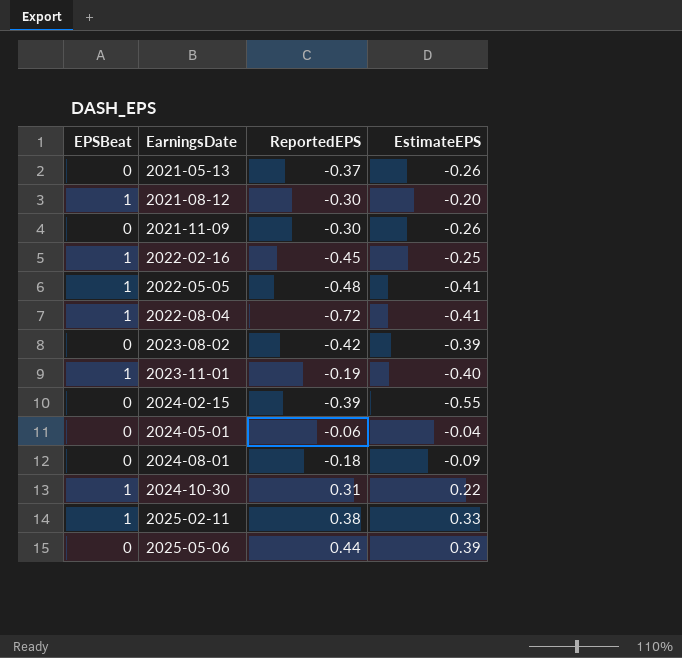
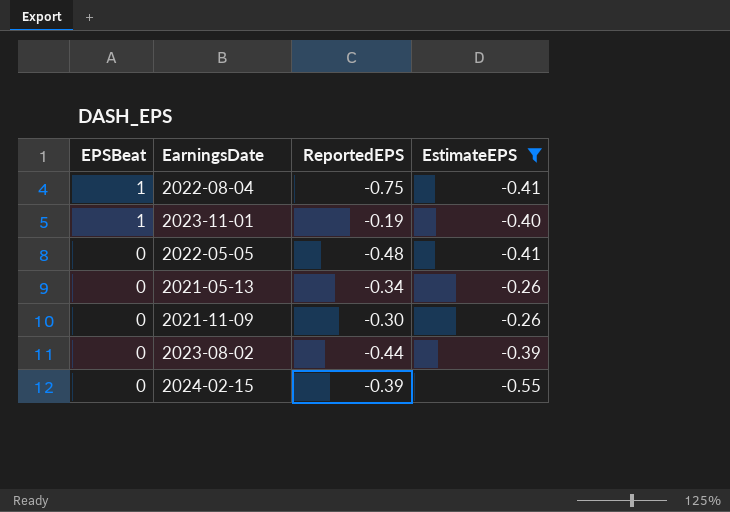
filter: none -> EstimateEPS <= -0.26
row order: EarningsDate ascending -> EPSBeat descending
2022-08-04 | ReportedEPS: -0.72 -> -0.75
2022-05-05 | EPSBeat: 1 -> 0
2021-05-13 | ReportedEPS: -0.37 -> -0.34
2023-08-02 | ReportedEPS: -0.42 -> -0.44

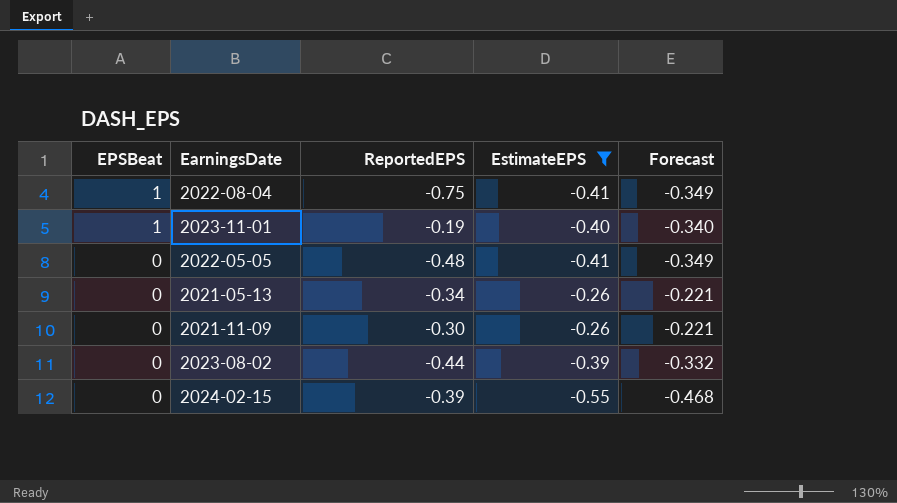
column Forecast | formula: none -> [EstimateEPS] * 0.85

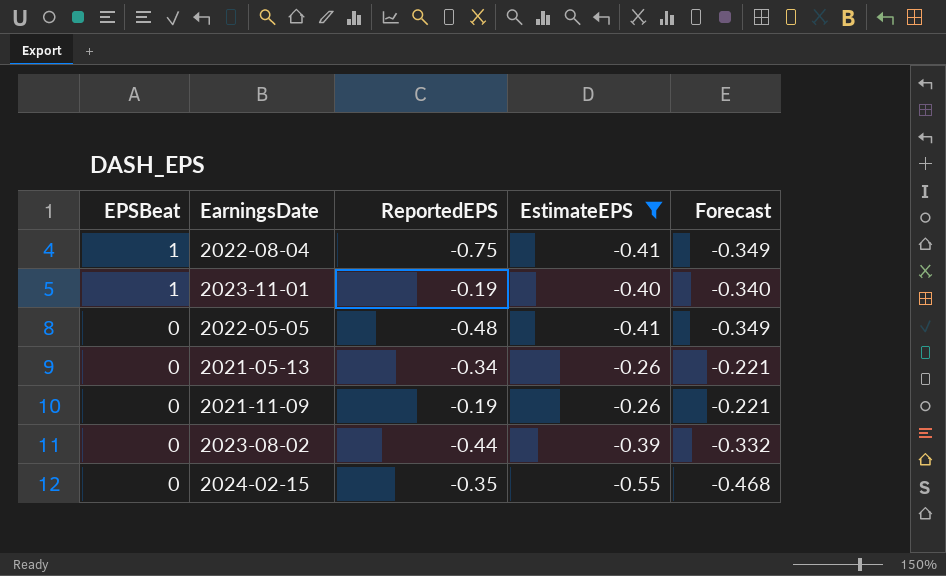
2021-11-09 | ReportedEPS: -0.30 -> -0.19
2024-02-15 | ReportedEPS: -0.39 -> -0.35

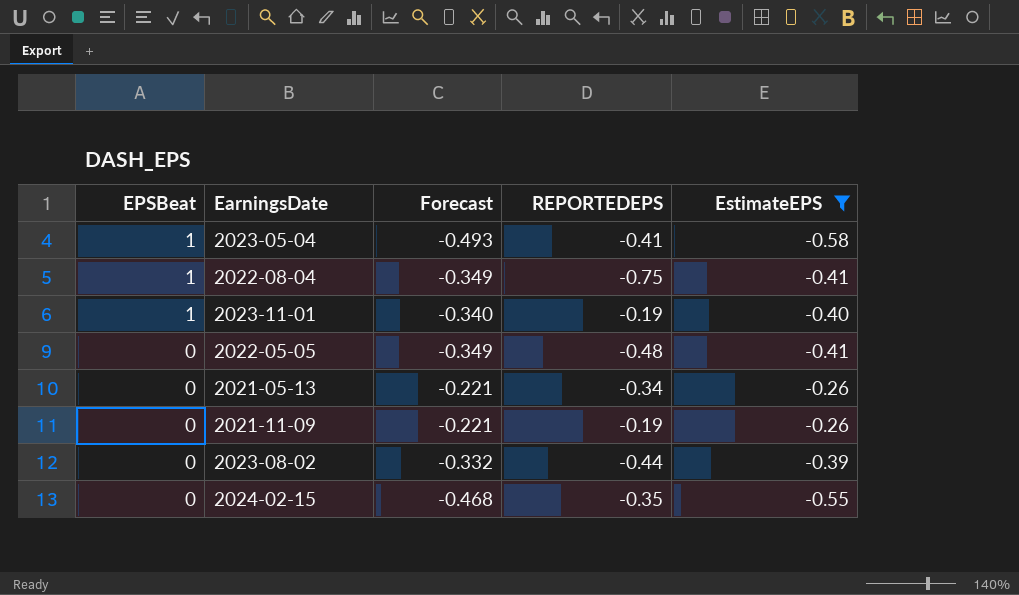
column Forecast | position: 5 -> 3
column name: ReportedEPS -> REPORTEDEPS
row 2023-05-04: none -> 1 | -0.493 | -0.41 | -0.58

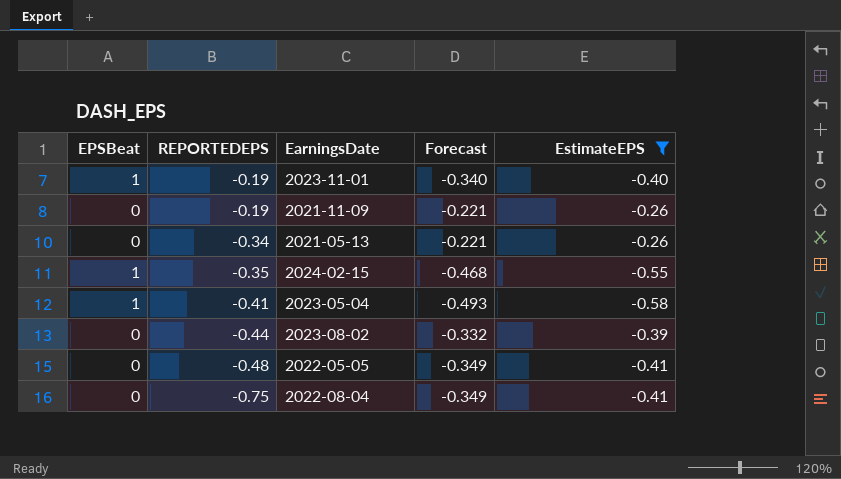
row order: EPSBeat descending -> REPORTEDEPS descending
column REPORTEDEPS | position: 4 -> 2
2024-02-15 | EPSBeat: 0 -> 1
2022-08-04 | EPSBeat: 1 -> 0

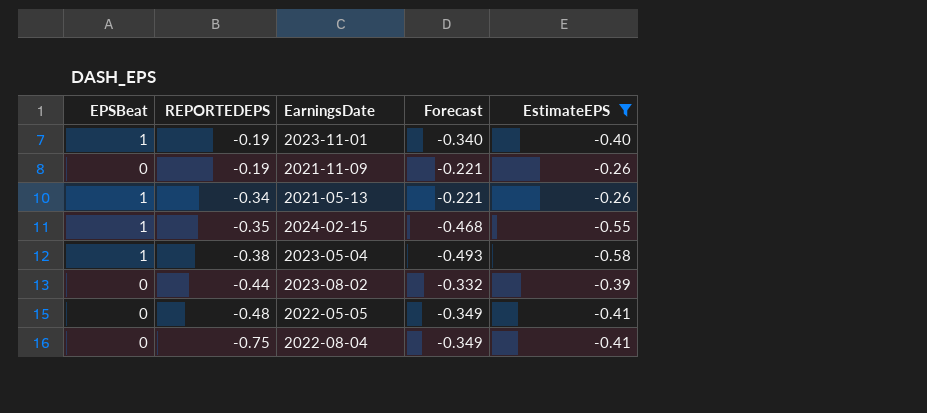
2021-05-13 | EPSBeat: 0 -> 1
2023-05-04 | REPORTEDEPS: -0.41 -> -0.38

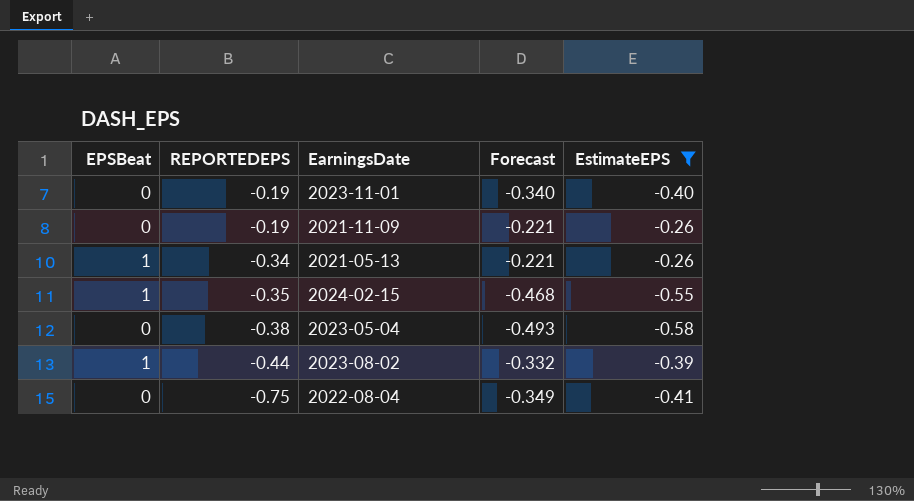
row 2022-05-05: 0 | -0.48 | -0.349 | -0.41 -> none
2023-11-01 | EPSBeat: 1 -> 0
2023-05-04 | EPSBeat: 1 -> 0
2023-08-02 | EPSBeat: 0 -> 1

